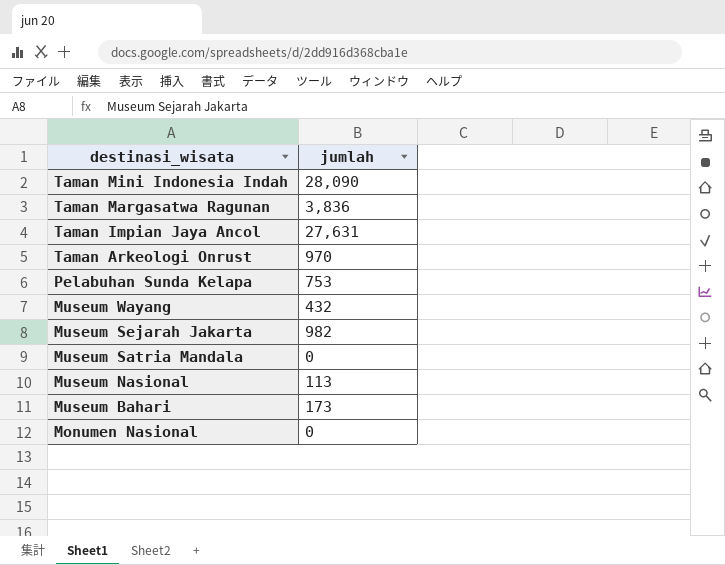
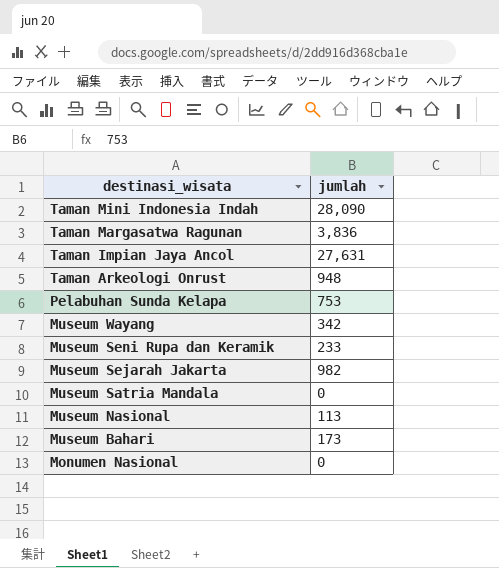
Taman Arkeologi Onrust | jumlah: 970 -> 948
Museum Wayang | jumlah: 432 -> 342
row Museum Seni Rupa dan Keramik: none -> 233

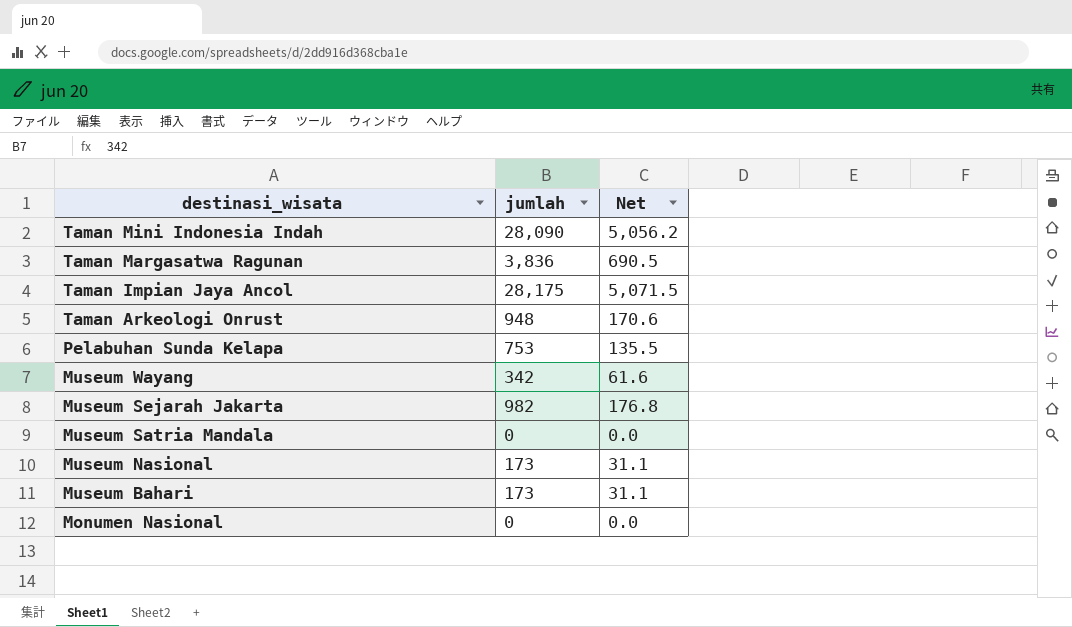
column Net | formula: none -> [jumlah] * 0.18
row Museum Seni Rupa dan Keramik: 233 -> none
Taman Impian Jaya Ancol | jumlah: 27,631 -> 28,175
Museum Nasional | jumlah: 113 -> 173

